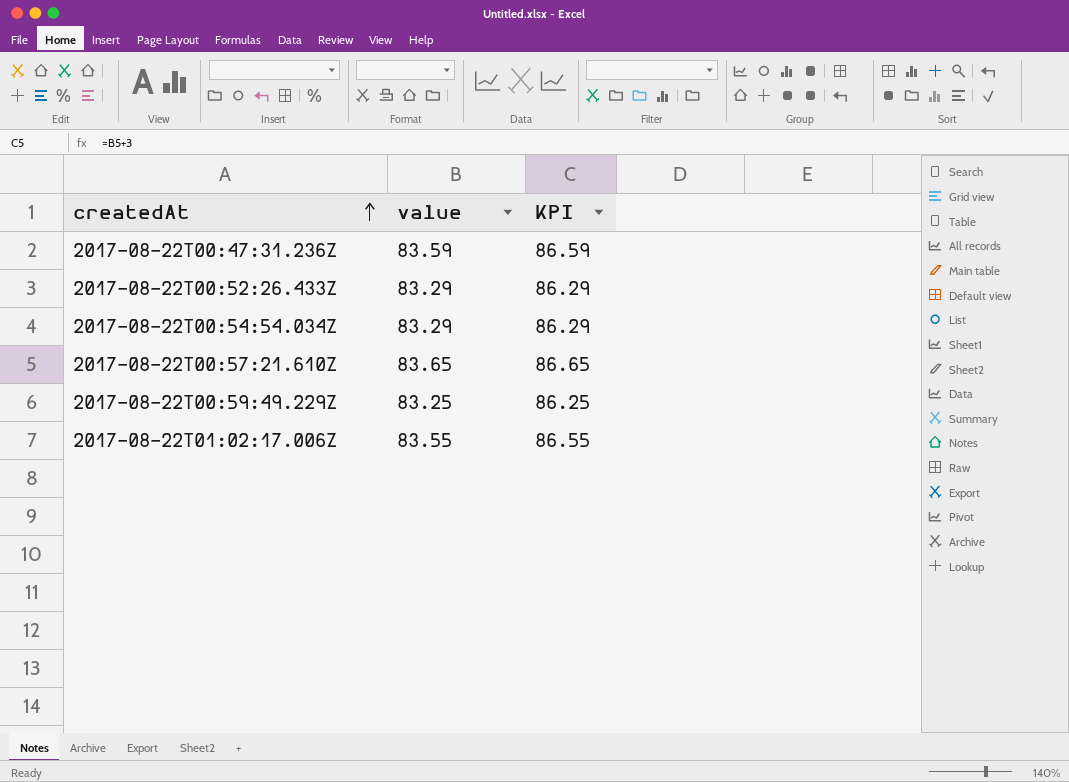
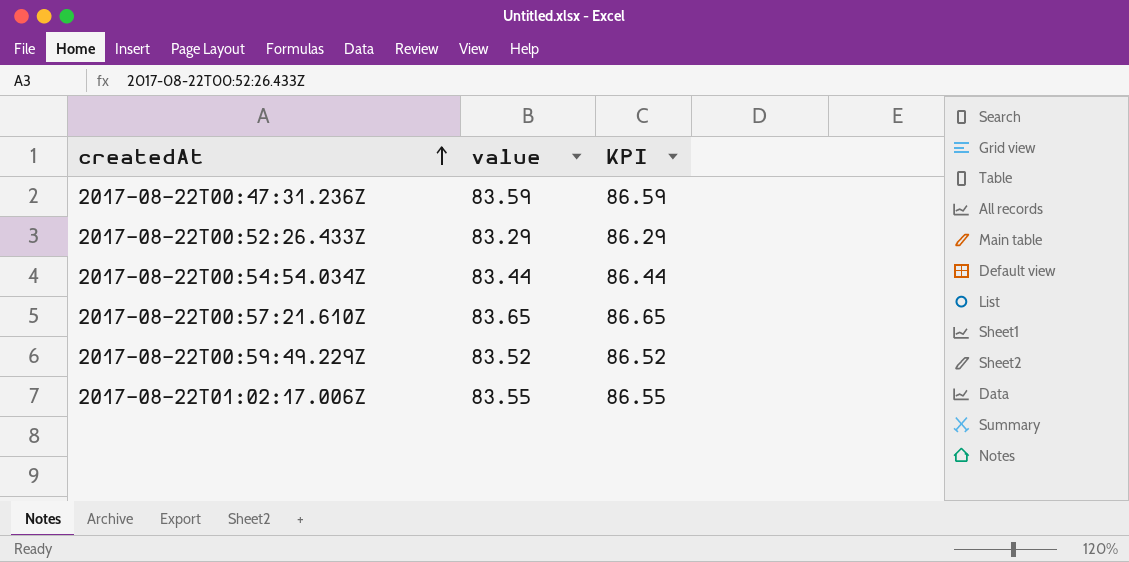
2017-08-22T00:54:54.034Z | value: 83.29 -> 83.44
2017-08-22T00:54:54.034Z | KPI: 86.29 -> 86.44
2017-08-22T00:59:49.229Z | value: 83.25 -> 83.52
2017-08-22T00:59:49.229Z | KPI: 86.25 -> 86.52

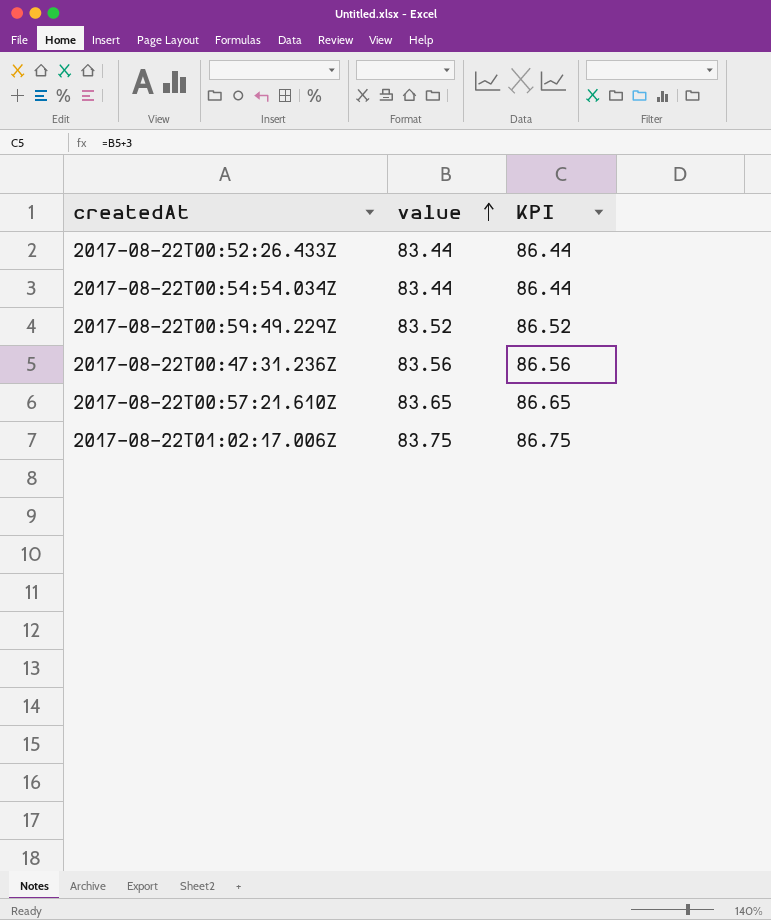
row order: createdAt ascending -> value ascending
2017-08-22T00:52:26.433Z | value: 83.29 -> 83.44
2017-08-22T00:52:26.433Z | KPI: 86.29 -> 86.44
2017-08-22T00:47:31.236Z | value: 83.59 -> 83.56
2017-08-22T00:47:31.236Z | KPI: 86.59 -> 86.56
2017-08-22T01:02:17.006Z | value: 83.55 -> 83.75
2017-08-22T01:02:17.006Z | KPI: 86.55 -> 86.75

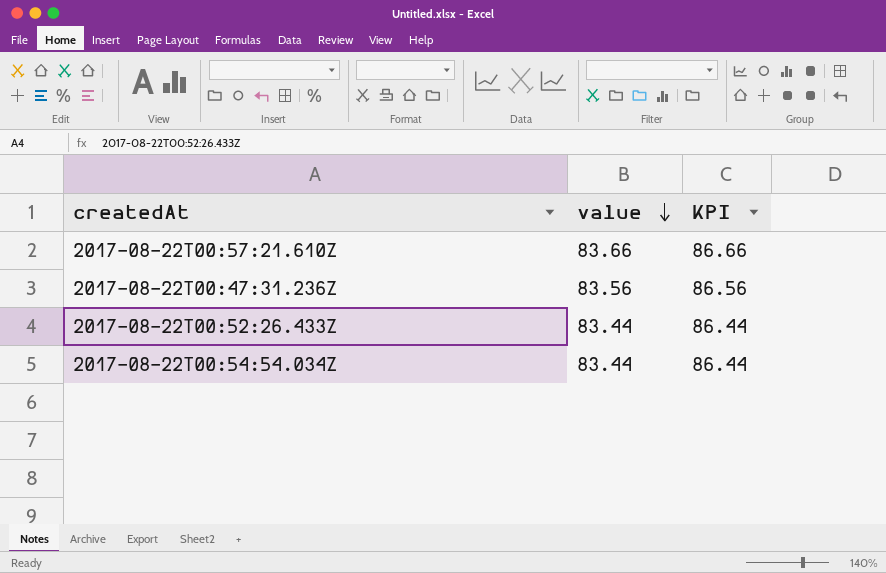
row order: value ascending -> value descending
row 2017-08-22T00:59:49.229Z: 83.52 | 86.52 -> none
row 2017-08-22T01:02:17.006Z: 83.75 | 86.75 -> none
2017-08-22T00:57:21.610Z | value: 83.65 -> 83.66
2017-08-22T00:57:21.610Z | KPI: 86.65 -> 86.66

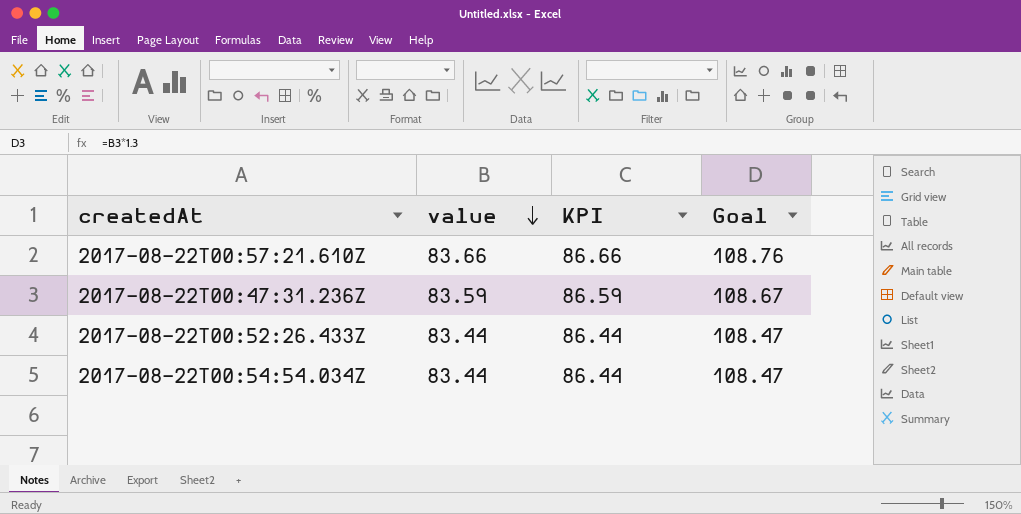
column Goal | formula: none -> [value] * 1.3
2017-08-22T00:47:31.236Z | value: 83.56 -> 83.59
2017-08-22T00:47:31.236Z | KPI: 86.56 -> 86.59

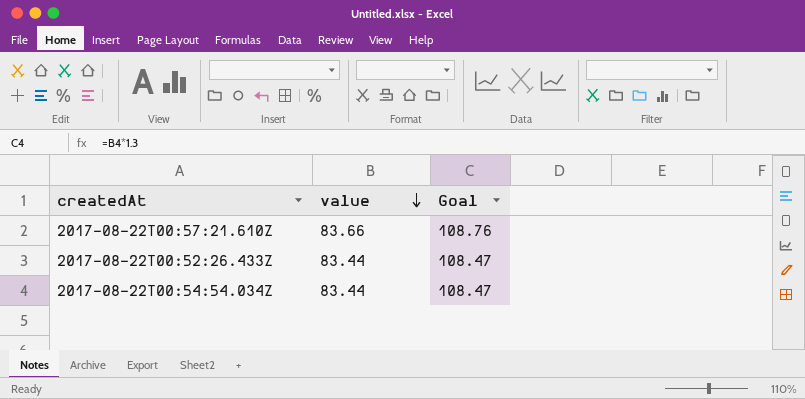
column KPI | formula: [value] + 3 -> none
row 2017-08-22T00:47:31.236Z: 83.59 | 86.59 | 108.67 -> none

